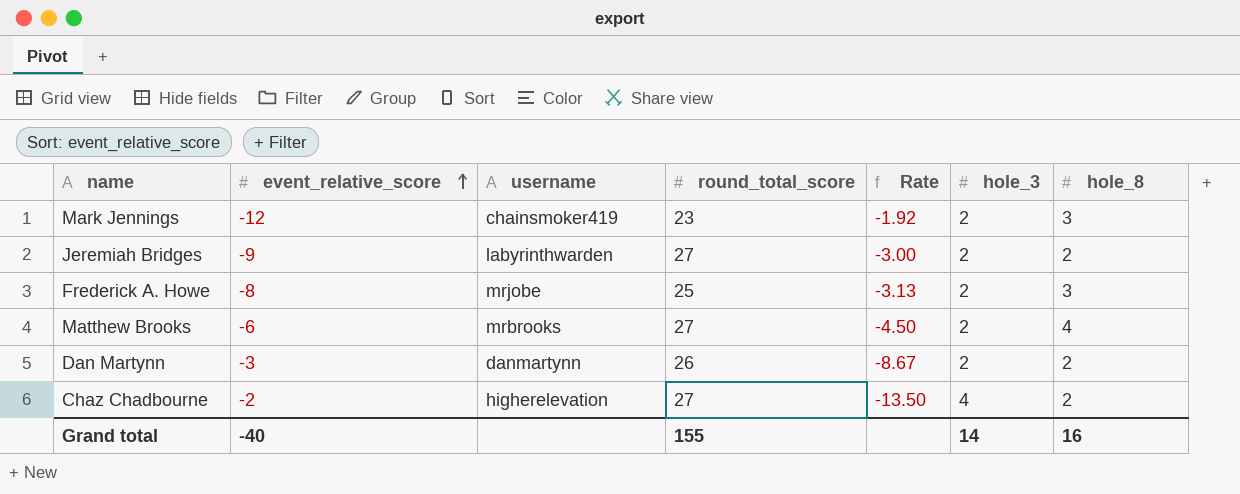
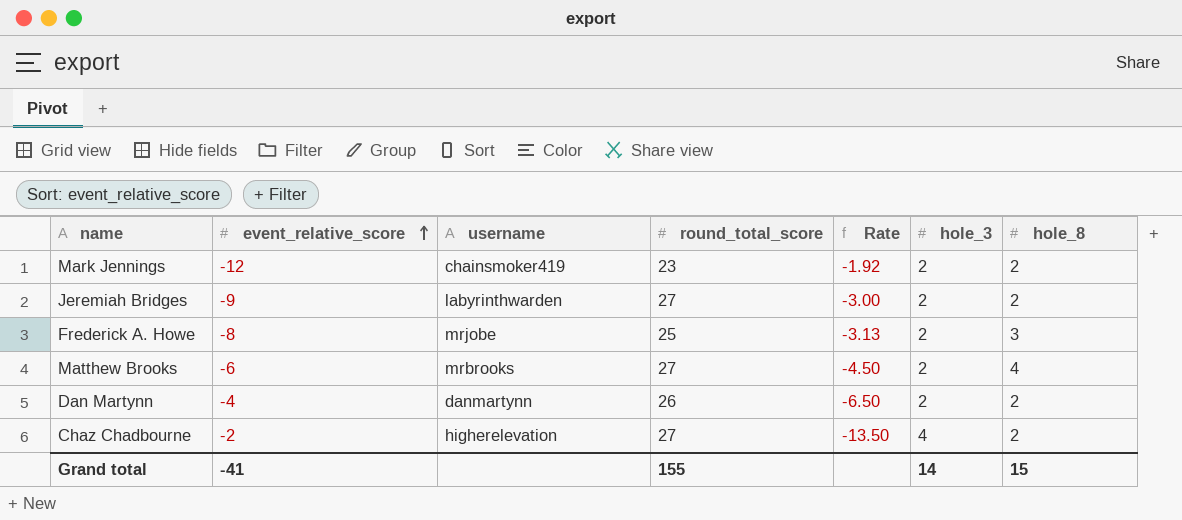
Mark Jennings | hole_8: 3 -> 2
Dan Martynn | event_relative_score: -3 -> -4
Dan Martynn | Rate: -8.67 -> -6.50
Grand total | event_relative_score: -40 -> -41
Grand total | hole_8: 16 -> 15

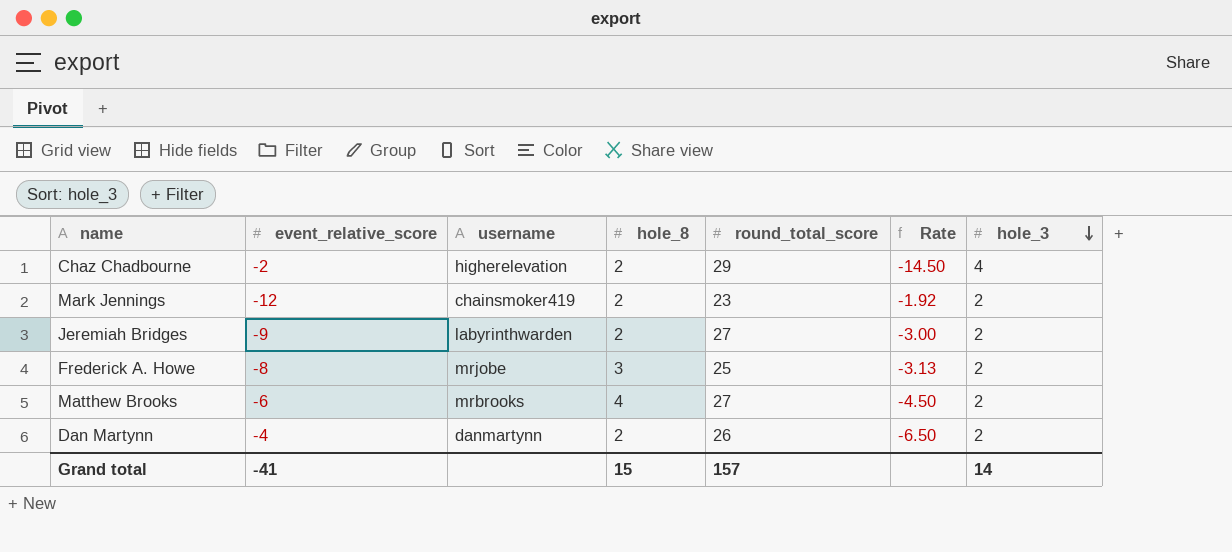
row order: event_relative_score ascending -> hole_3 descending
column hole_8 | position: 7 -> 4
Chaz Chadbourne | round_total_score: 27 -> 29
Chaz Chadbourne | Rate: -13.50 -> -14.50
Grand total | round_total_score: 155 -> 157

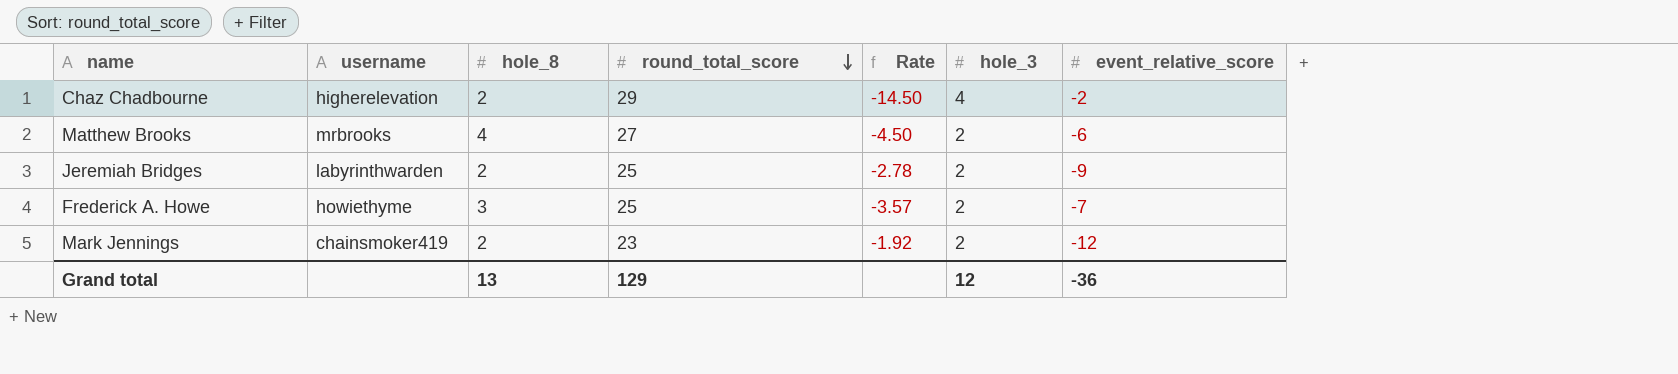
row order: hole_3 descending -> round_total_score descending
column event_relative_score | position: 2 -> 7
row Dan Martynn: -4 | danmartynn | 2 | 26 | -6.50 | 2 -> none
Jeremiah Bridges | round_total_score: 27 -> 25
Jeremiah Bridges | Rate: -3.00 -> -2.78
Frederick A. Howe | username: mrjobe -> howiethyme
Frederick A. Howe | Rate: -3.13 -> -3.57
Frederick A. Howe | event_relative_score: -8 -> -7
Grand total | hole_8: 15 -> 13
Grand total | round_total_score: 157 -> 129
Grand total | hole_3: 14 -> 12
Grand total | event_relative_score: -41 -> -36

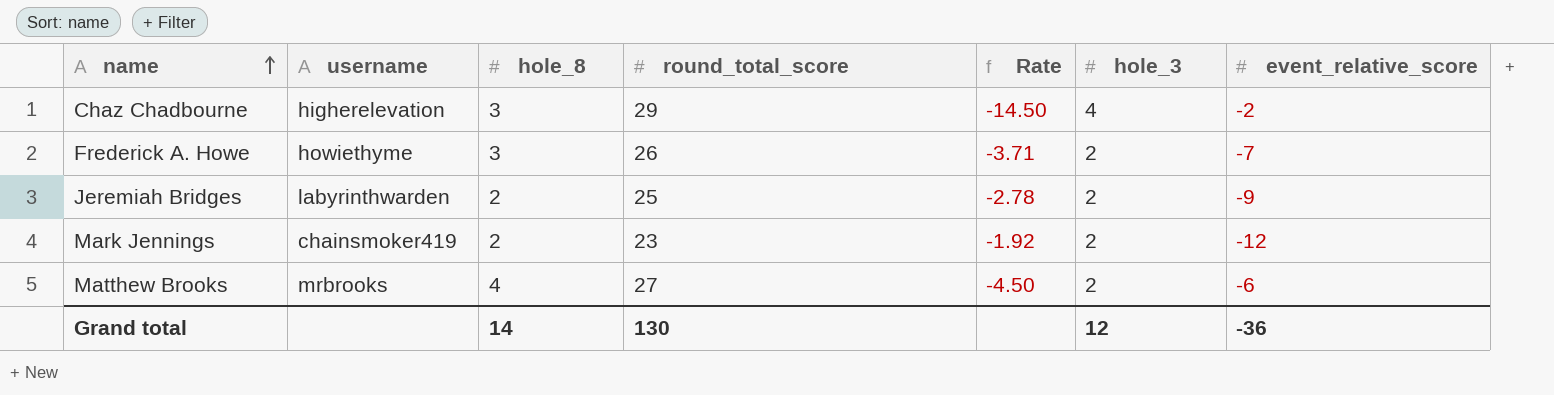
row order: round_total_score descending -> name ascending
Chaz Chadbourne | hole_8: 2 -> 3
Frederick A. Howe | round_total_score: 25 -> 26
Frederick A. Howe | Rate: -3.57 -> -3.71
Grand total | hole_8: 13 -> 14
Grand total | round_total_score: 129 -> 130

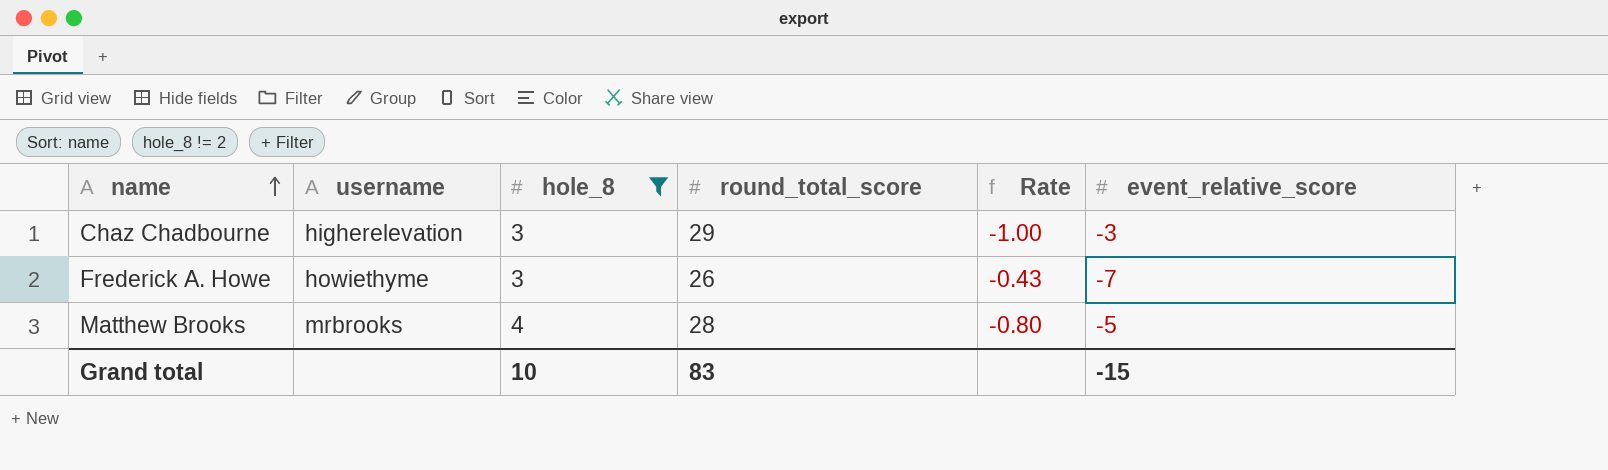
filter: none -> hole_8 != 2
column hole_3 | position: 6 -> none
column Rate | formula: [round_total_score] / [event_relative_score] -> [hole_8] / [event_relative_score]
Chaz Chadbourne | event_relative_score: -2 -> -3
Matthew Brooks | round_total_score: 27 -> 28
Matthew Brooks | event_relative_score: -6 -> -5
Grand total | hole_8: 14 -> 10
Grand total | round_total_score: 130 -> 83
Grand total | event_relative_score: -36 -> -15

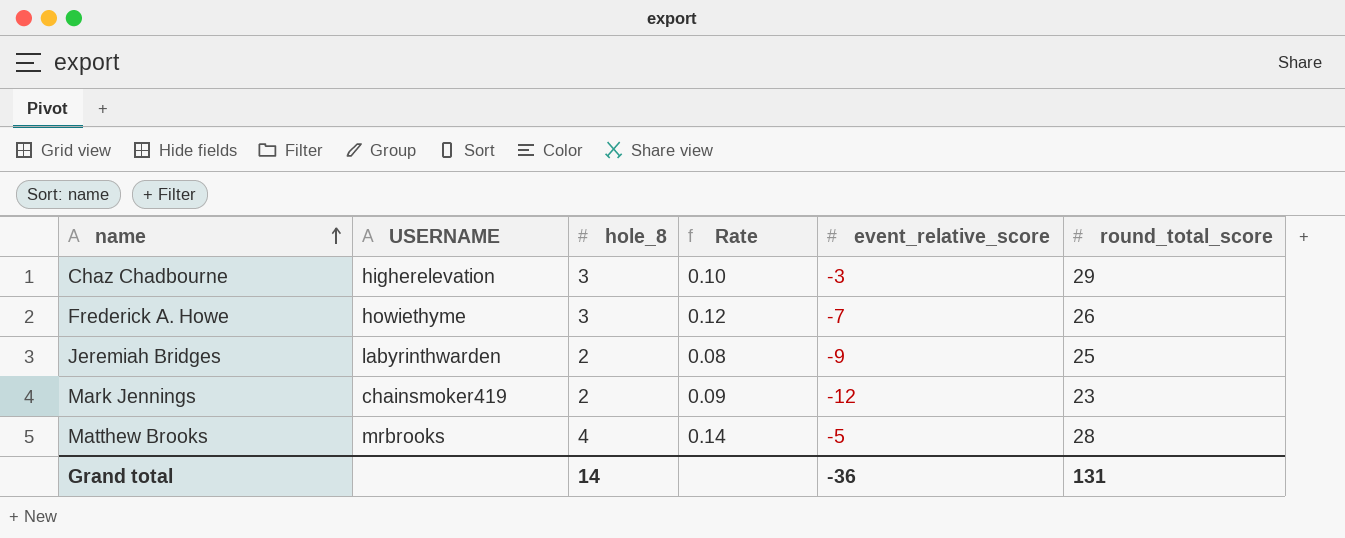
filter: hole_8 != 2 -> none
column name: username -> USERNAME
column Rate | formula: [hole_8] / [event_relative_score] -> [hole_8] / [round_total_score]
column round_total_score | position: 4 -> 6
Grand total | hole_8: 10 -> 14
Grand total | event_relative_score: -15 -> -36
Grand total | round_total_score: 83 -> 131

